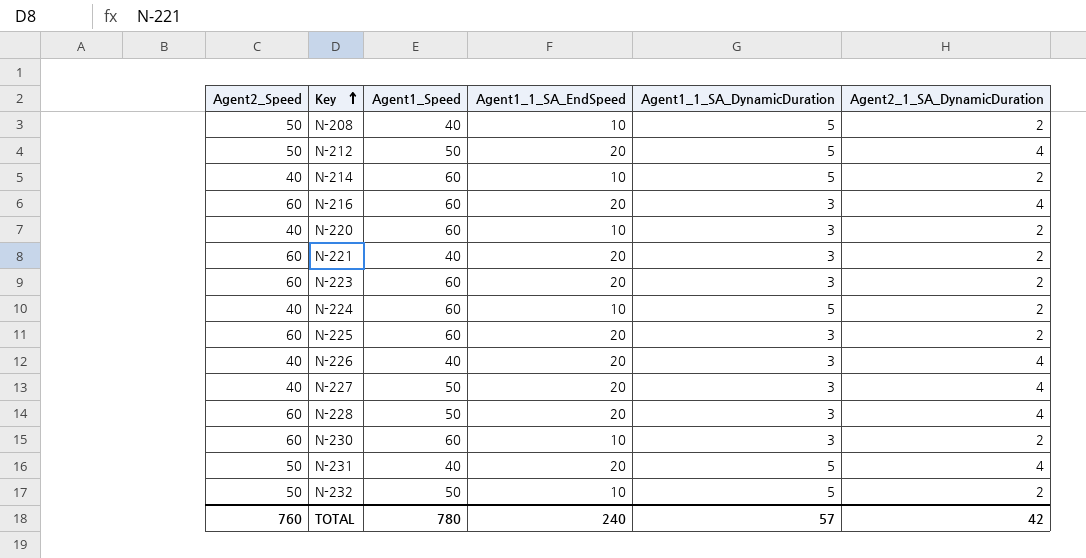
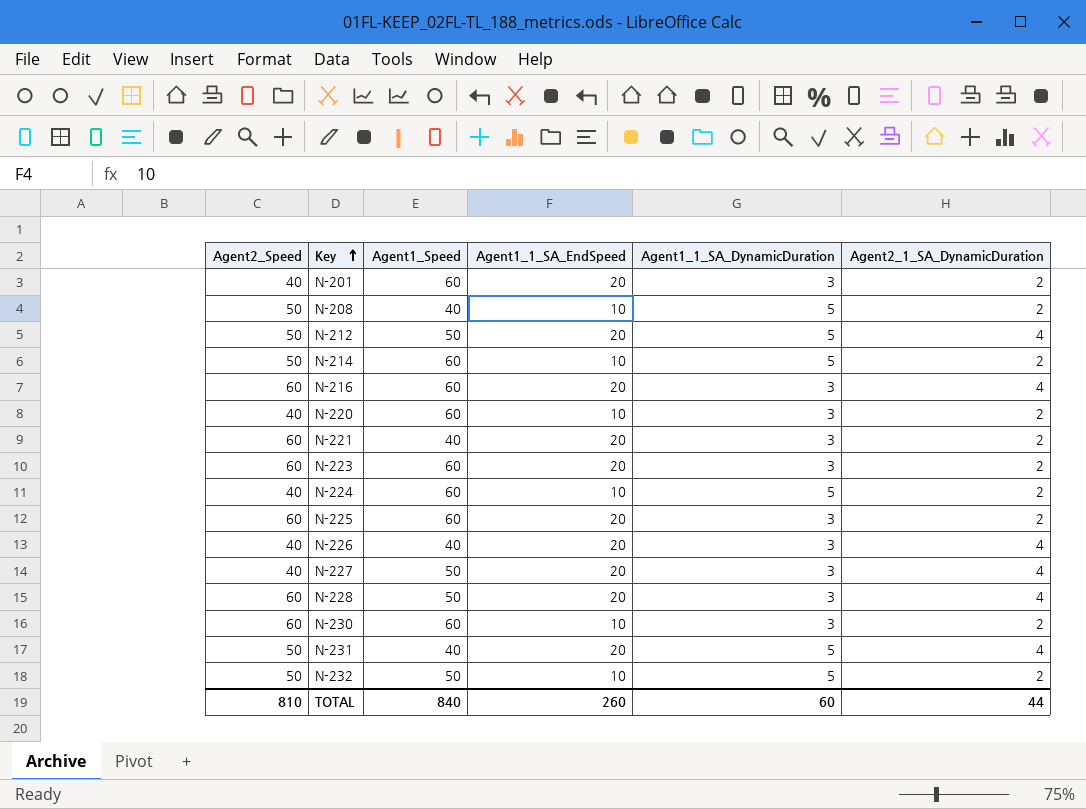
row N-201: none -> 40 | 60 | 20 | 3 | 2
N-214 | Agent2_Speed: 40 -> 50
TOTAL | Agent2_Speed: 760 -> 810
TOTAL | Agent1_Speed: 780 -> 840
TOTAL | Agent1_1_SA_EndSpeed: 240 -> 260
TOTAL | Agent1_1_SA_DynamicDuration: 57 -> 60
TOTAL | Agent2_1_SA_DynamicDuration: 42 -> 44

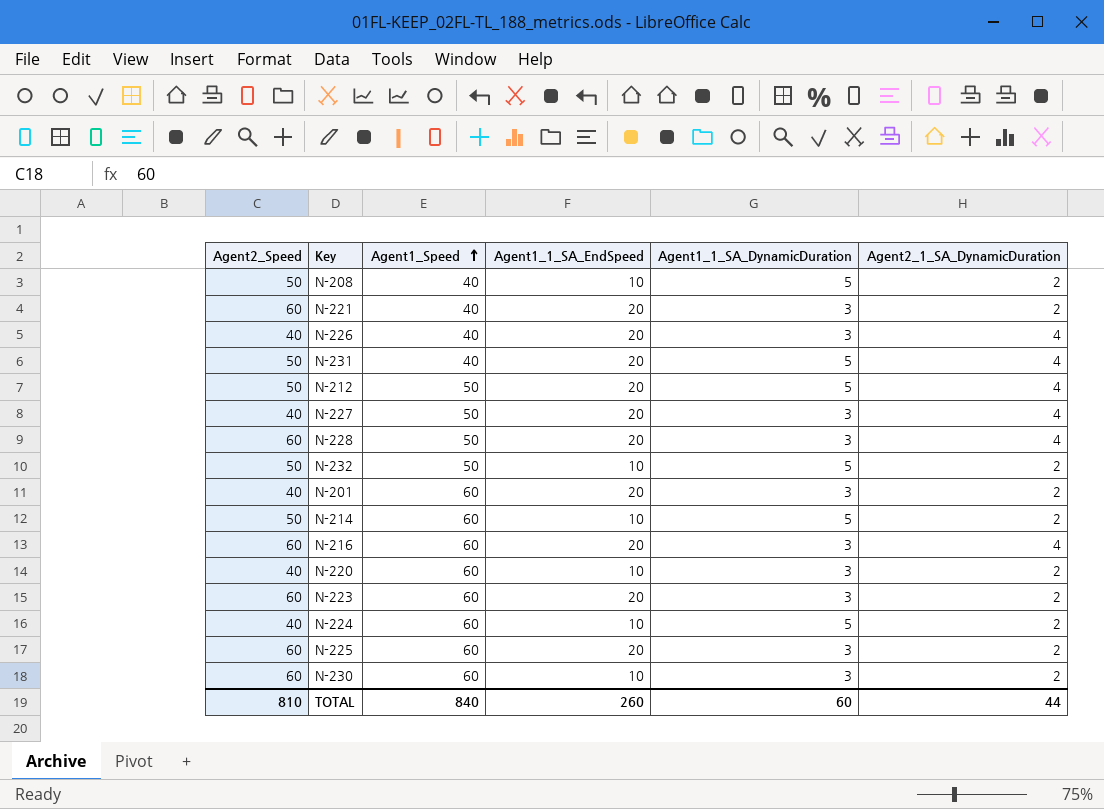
row order: Key ascending -> Agent1_Speed ascending

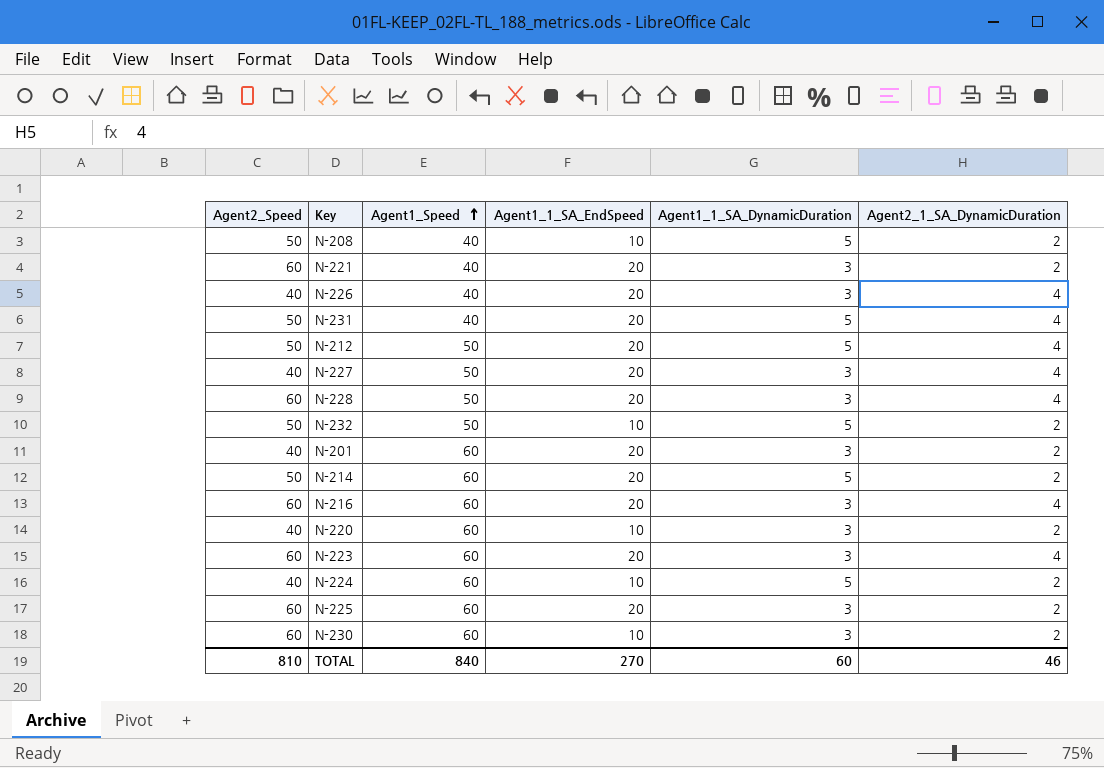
N-214 | Agent1_1_SA_EndSpeed: 10 -> 20
N-223 | Agent2_1_SA_DynamicDuration: 2 -> 4
TOTAL | Agent1_1_SA_EndSpeed: 260 -> 270
TOTAL | Agent2_1_SA_DynamicDuration: 44 -> 46

